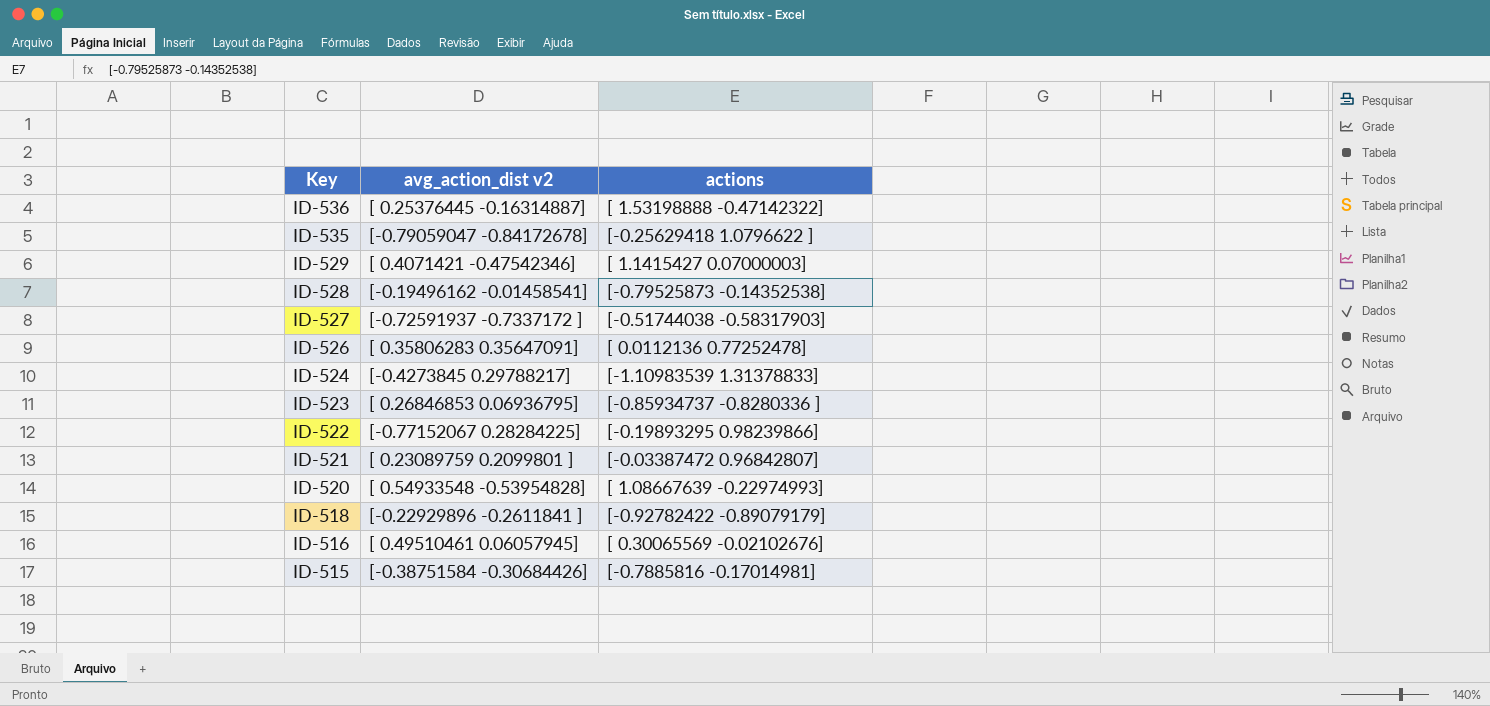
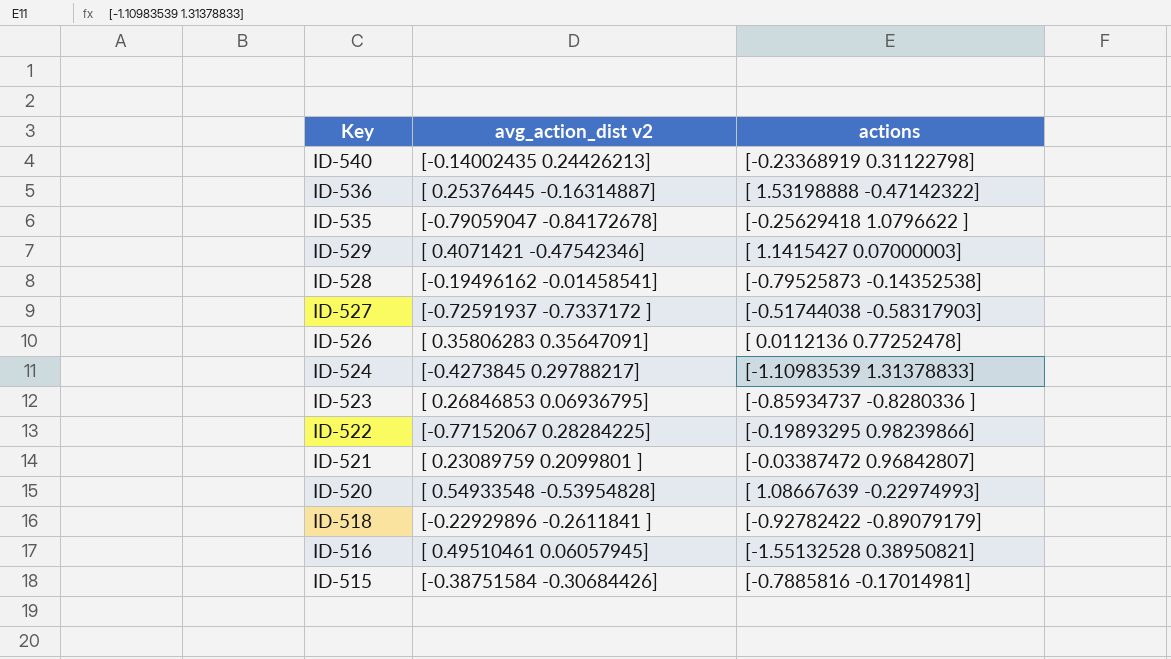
row ID-540: none -> [-0.14002435 0.24426213] | [-0.23368919 0.31122798]
ID-516 | actions: [ 0.30065569 -0.02102676] -> [-1.55132528 0.38950821]

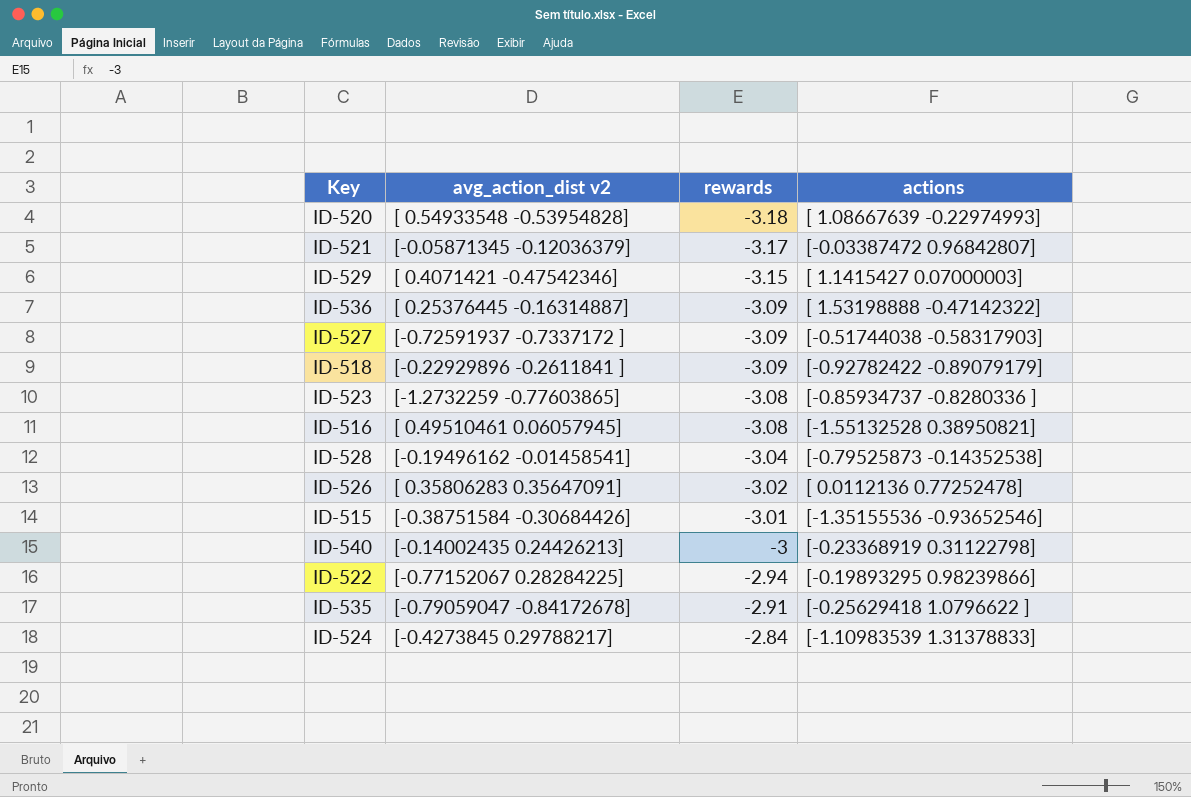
row order: Key descending -> rewards ascending
column rewards | position: none -> 3
ID-521 | avg_action_dist v2: [ 0.23089759 0.2099801 ] -> [-0.05871345 -0.12036379]
ID-523 | avg_action_dist v2: [ 0.26846853 0.06936795] -> [-1.2732259 -0.77603865]
ID-515 | actions: [-0.7885816 -0.17014981] -> [-1.35155536 -0.93652546]

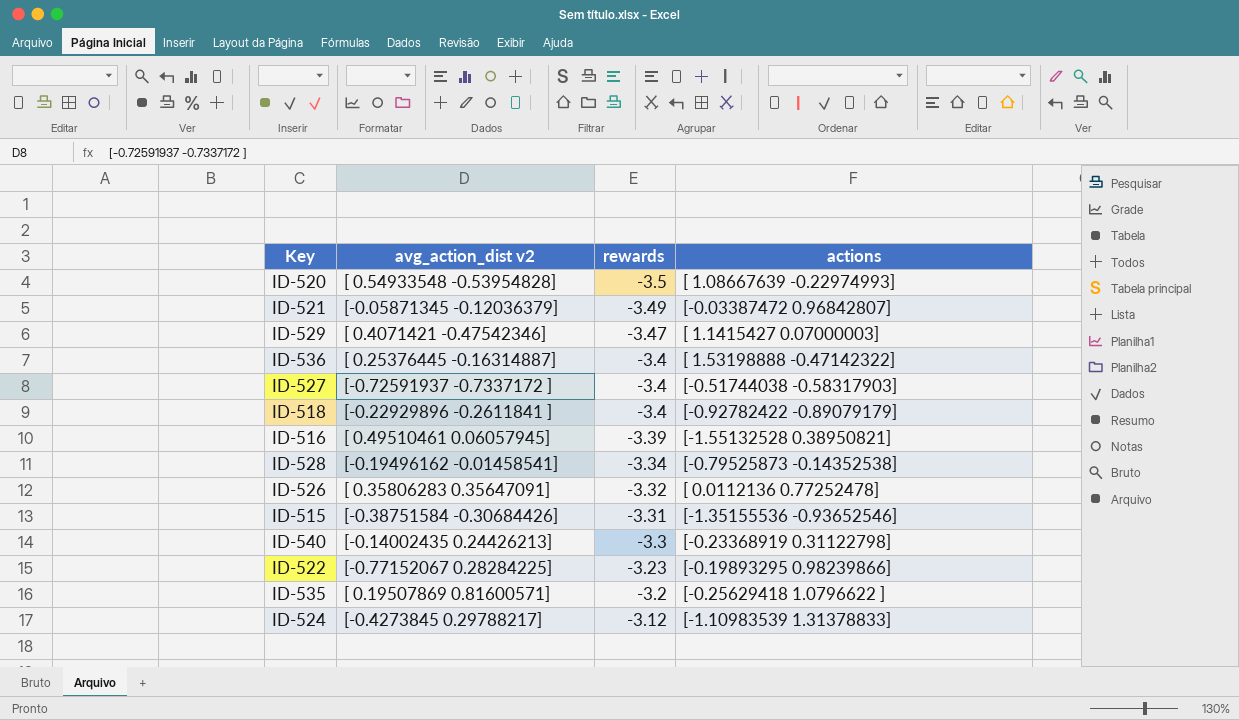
row ID-523: [-1.2732259 -0.77603865] | -3.08 | [-0.85934737 -0.8280336 ] -> none
ID-520 | rewards: -3.18 -> -3.5
ID-521 | rewards: -3.17 -> -3.49
ID-529 | rewards: -3.15 -> -3.47
ID-536 | rewards: -3.09 -> -3.4
ID-527 | rewards: -3.09 -> -3.4
ID-518 | rewards: -3.09 -> -3.4
ID-516 | rewards: -3.08 -> -3.39
ID-528 | rewards: -3.04 -> -3.34
ID-526 | rewards: -3.02 -> -3.32
ID-515 | rewards: -3.01 -> -3.31
ID-540 | rewards: -3 -> -3.3
ID-522 | rewards: -2.94 -> -3.23
ID-535 | avg_action_dist v2: [-0.79059047 -0.84172678] -> [ 0.19507869 0.81600571]
ID-535 | rewards: -2.91 -> -3.2
ID-524 | rewards: -2.84 -> -3.12

